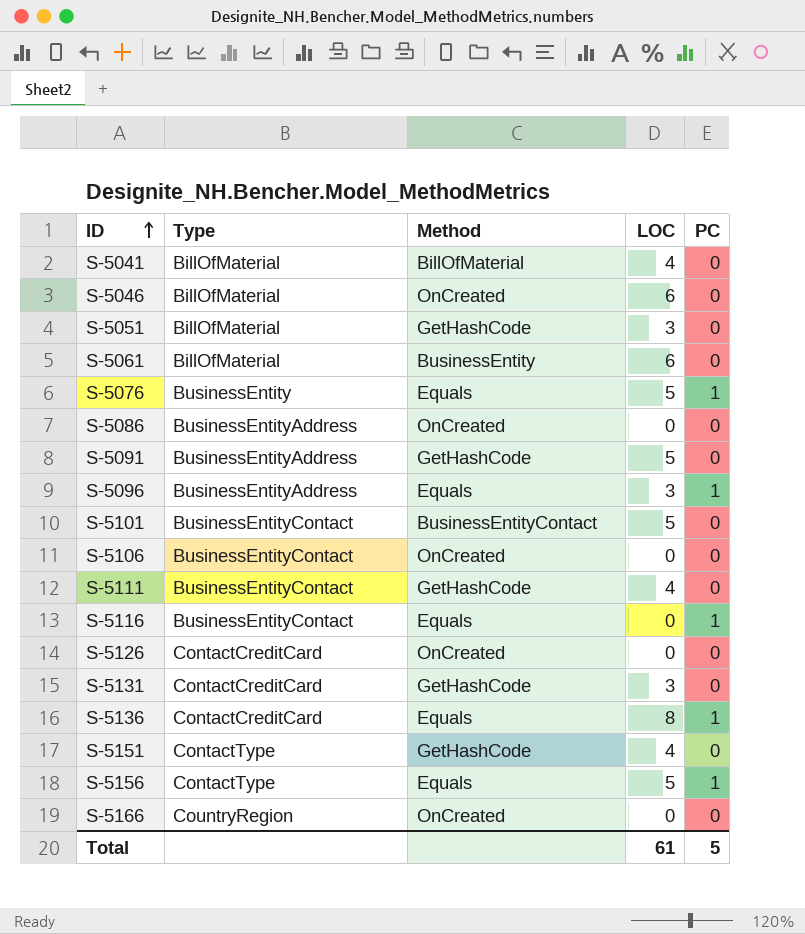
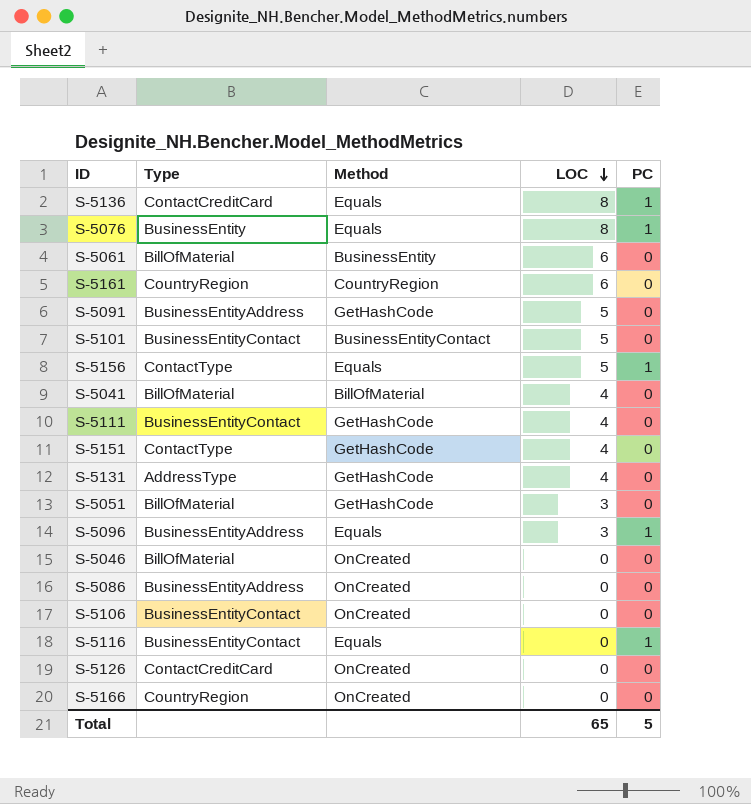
row order: ID ascending -> LOC descending
S-5076 | LOC: 5 -> 8
row S-5161: none -> CountryRegion | CountryRegion | 6 | 0
S-5131 | Type: ContactCreditCard -> AddressType
S-5131 | LOC: 3 -> 4
S-5046 | LOC: 6 -> 0
Total | LOC: 61 -> 65

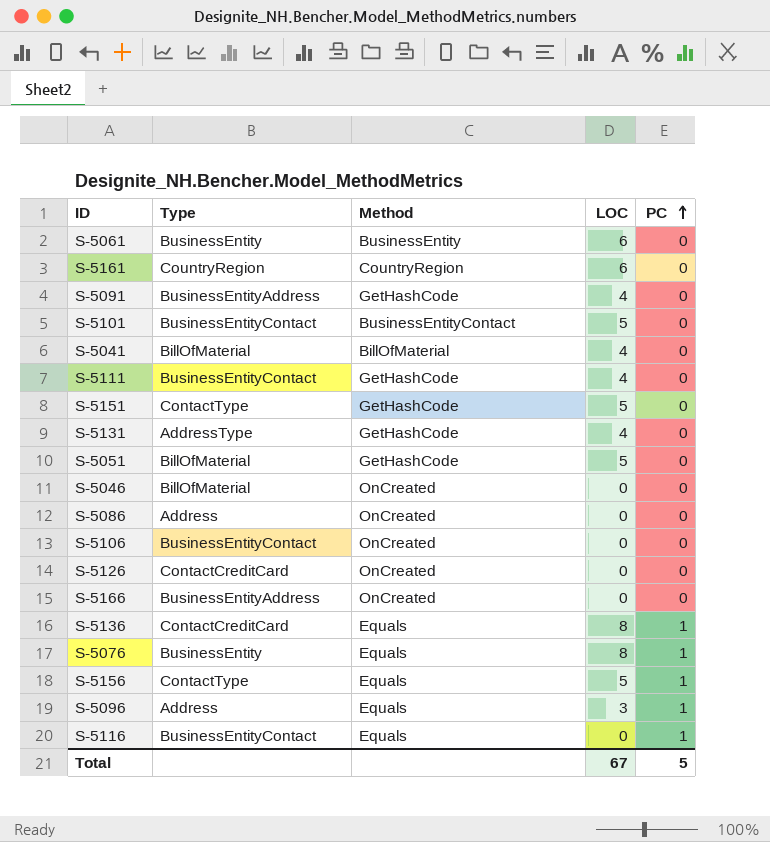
row order: LOC descending -> PC ascending
S-5061 | Type: BillOfMaterial -> BusinessEntity
S-5091 | LOC: 5 -> 4
S-5151 | LOC: 4 -> 5
S-5051 | LOC: 3 -> 5
S-5086 | Type: BusinessEntityAddress -> Address
S-5166 | Type: CountryRegion -> BusinessEntityAddress
S-5096 | Type: BusinessEntityAddress -> Address
Total | LOC: 65 -> 67

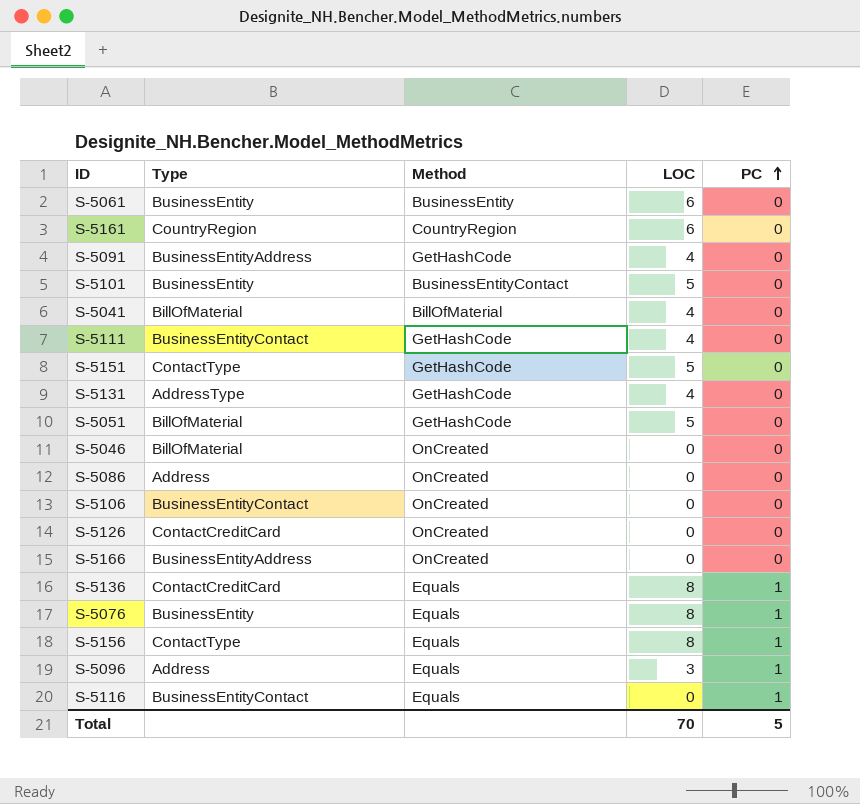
S-5101 | Type: BusinessEntityContact -> BusinessEntity
S-5156 | LOC: 5 -> 8
Total | LOC: 67 -> 70

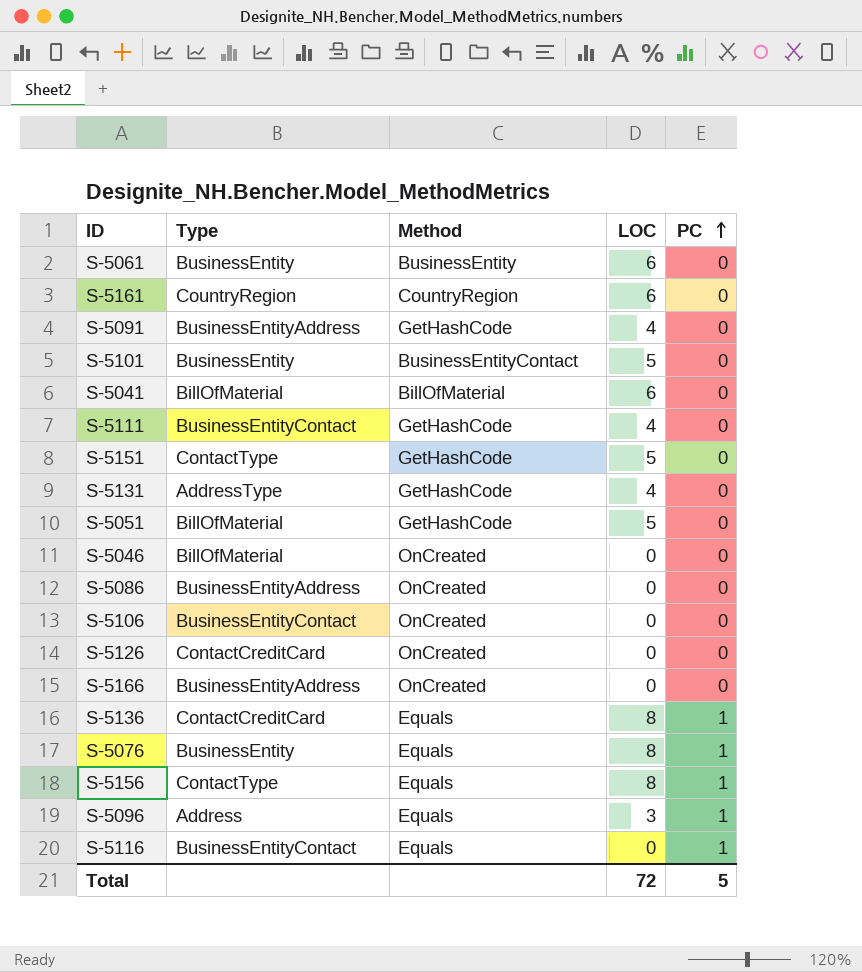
S-5041 | LOC: 4 -> 6
S-5086 | Type: Address -> BusinessEntityAddress
Total | LOC: 70 -> 72

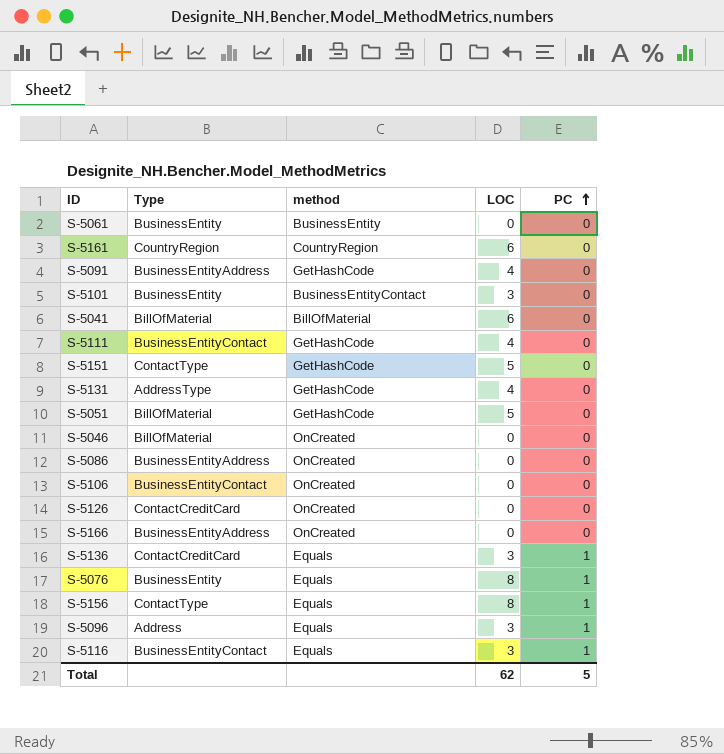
column name: Method -> method
S-5061 | LOC: 6 -> 0
S-5101 | LOC: 5 -> 3
S-5136 | LOC: 8 -> 3
S-5116 | LOC: 0 -> 3
Total | LOC: 72 -> 62

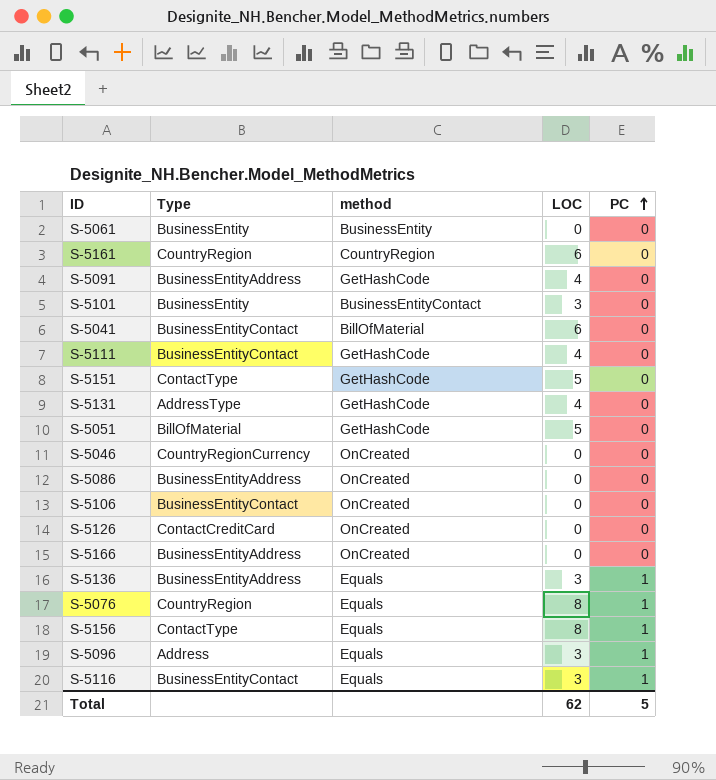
S-5041 | Type: BillOfMaterial -> BusinessEntityContact
S-5046 | Type: BillOfMaterial -> CountryRegionCurrency
S-5136 | Type: ContactCreditCard -> BusinessEntityAddress
S-5076 | Type: BusinessEntity -> CountryRegion

